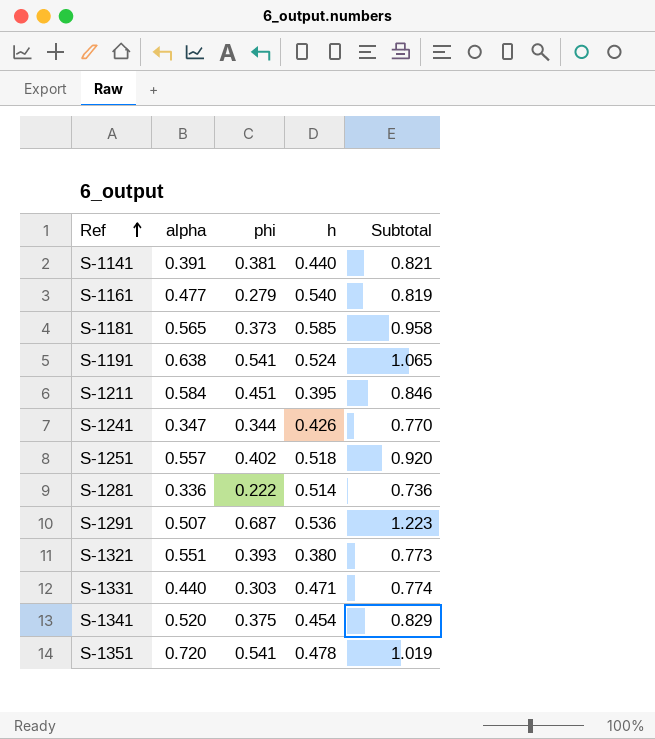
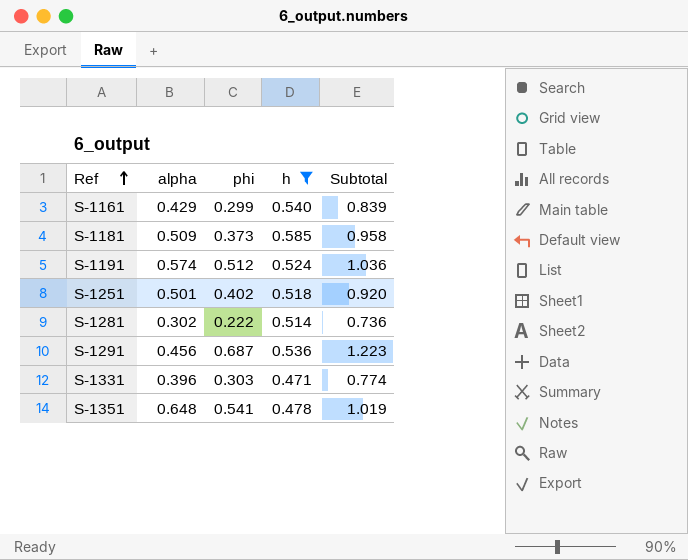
filter: none -> h >= 0.471
S-1161 | alpha: 0.477 -> 0.429
S-1161 | phi: 0.279 -> 0.299
S-1161 | Subtotal: 0.819 -> 0.839
S-1181 | alpha: 0.565 -> 0.509
S-1191 | alpha: 0.638 -> 0.574
S-1191 | phi: 0.541 -> 0.512
S-1191 | Subtotal: 1.065 -> 1.036
S-1251 | alpha: 0.557 -> 0.501
S-1281 | alpha: 0.336 -> 0.302
S-1291 | alpha: 0.507 -> 0.456
S-1331 | alpha: 0.440 -> 0.396
S-1351 | alpha: 0.720 -> 0.648

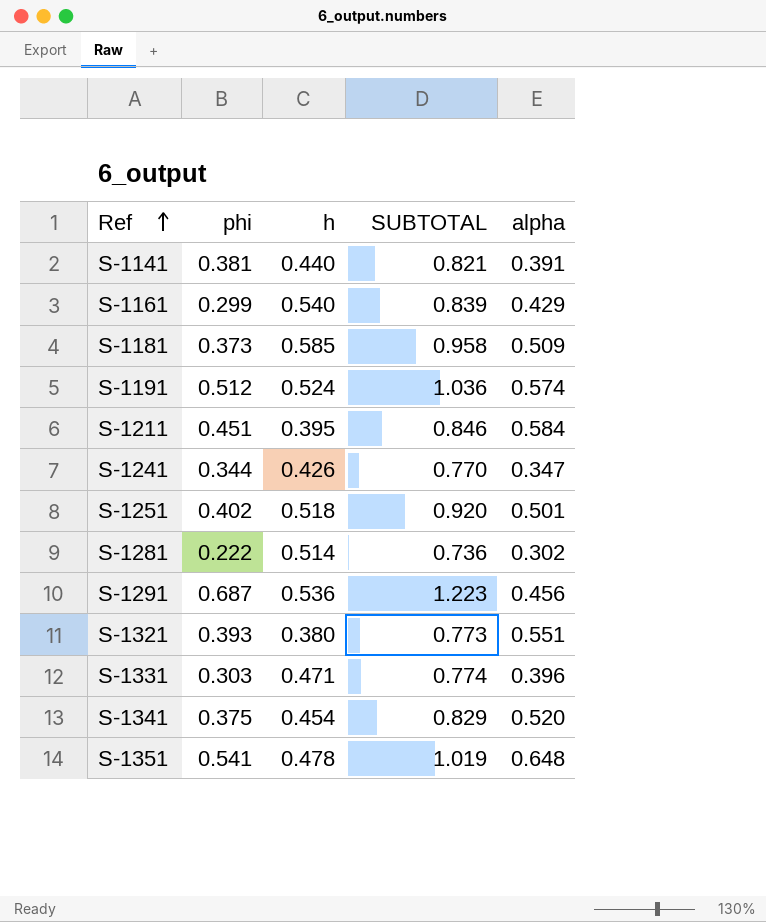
filter: h >= 0.471 -> none
column name: Subtotal -> SUBTOTAL
column alpha | position: 2 -> 5

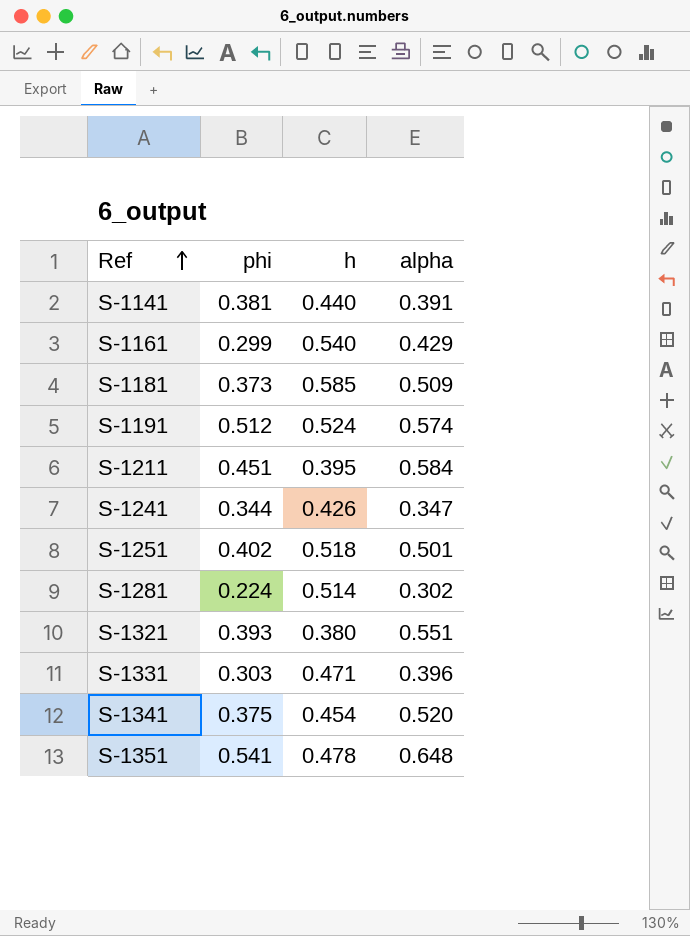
column SUBTOTAL | formula: [phi] + [h] -> none
row S-1291: 0.687 | 0.536 | 1.223 | 0.456 -> none
S-1281 | phi: 0.222 -> 0.224

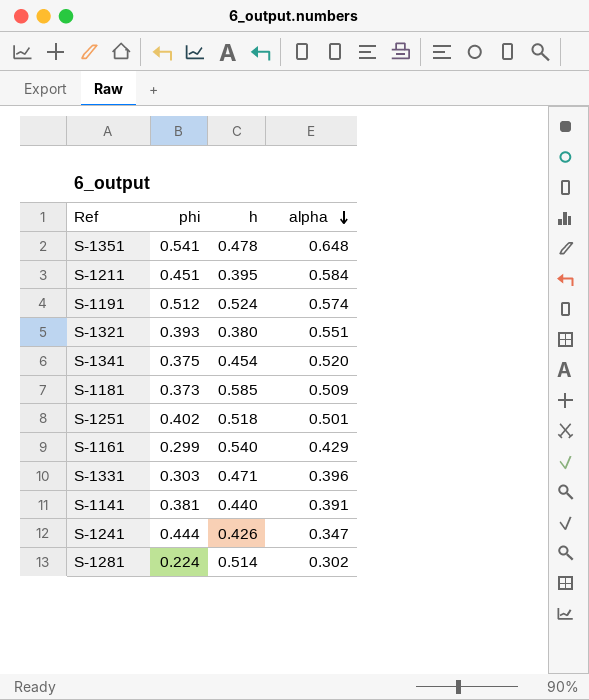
row order: Ref ascending -> alpha descending
S-1241 | phi: 0.344 -> 0.444

